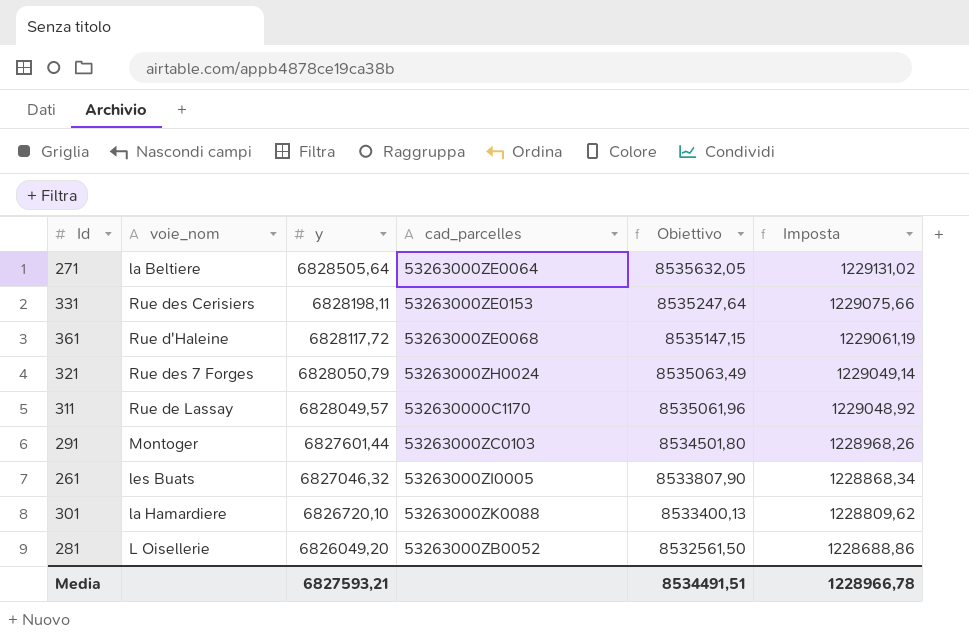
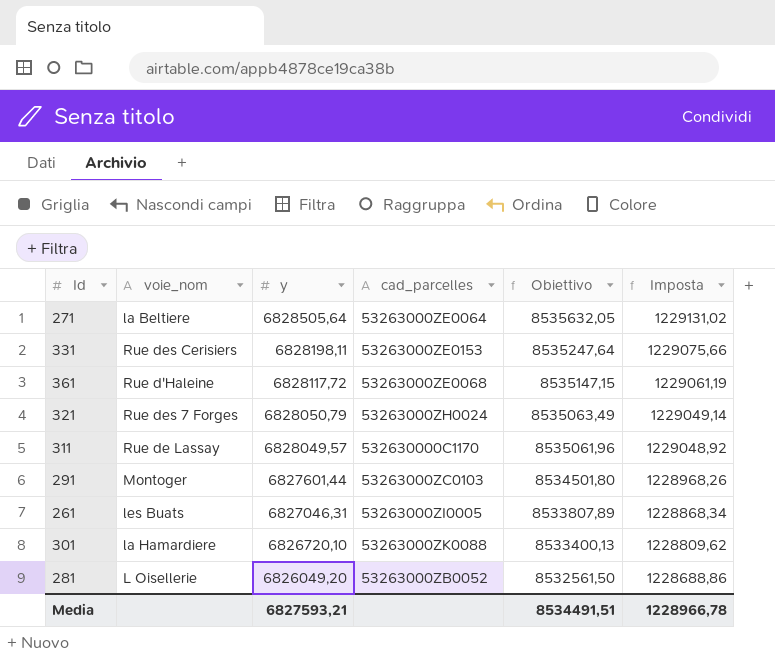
261 | y: 6827046,32 -> 6827046,31
261 | Obiettivo: 8533807,90 -> 8533807,89

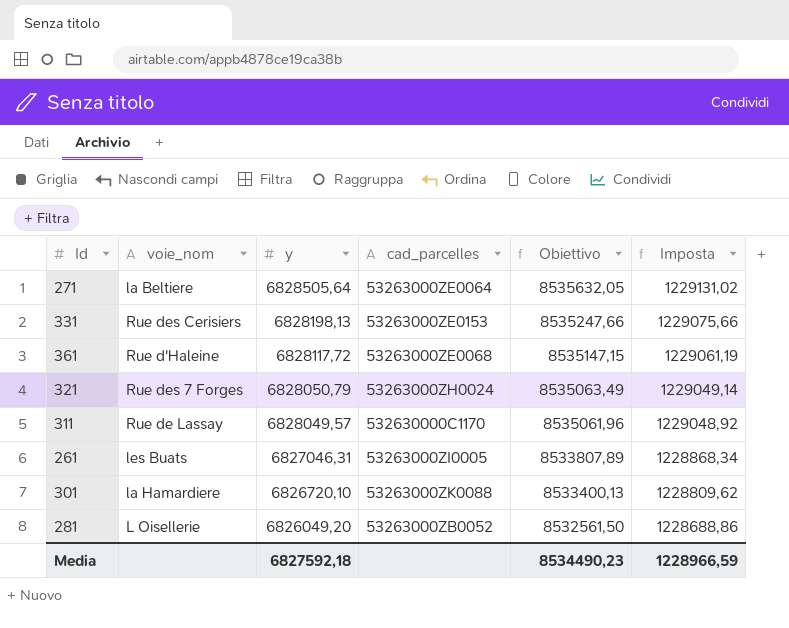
row 291: Montoger | 6827601,44 | 53263000ZC0103 | 8534501,80 | 1228968,26 -> none
331 | y: 6828198,11 -> 6828198,13
331 | Obiettivo: 8535247,64 -> 8535247,66
Media | y: 6827593,21 -> 6827592,18
Media | Obiettivo: 8534491,51 -> 8534490,23
Media | Imposta: 1228966,78 -> 1228966,59

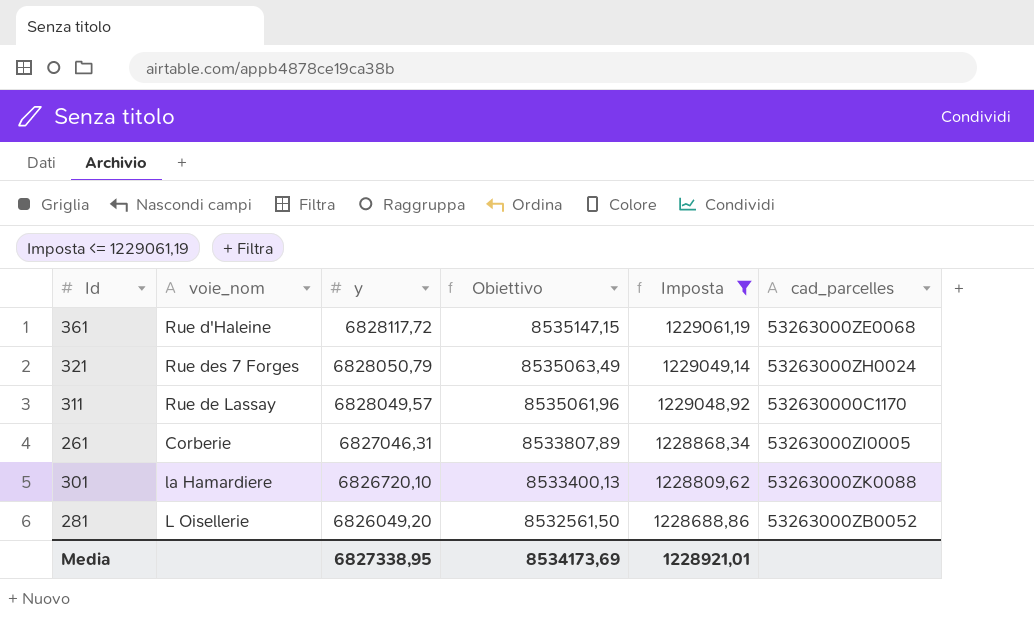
filter: none -> Imposta <= 1229061,19
column cad_parcelles | position: 4 -> 6
261 | voie_nom: les Buats -> Corberie
Media | y: 6827592,18 -> 6827338,95
Media | Obiettivo: 8534490,23 -> 8534173,69
Media | Imposta: 1228966,59 -> 1228921,01

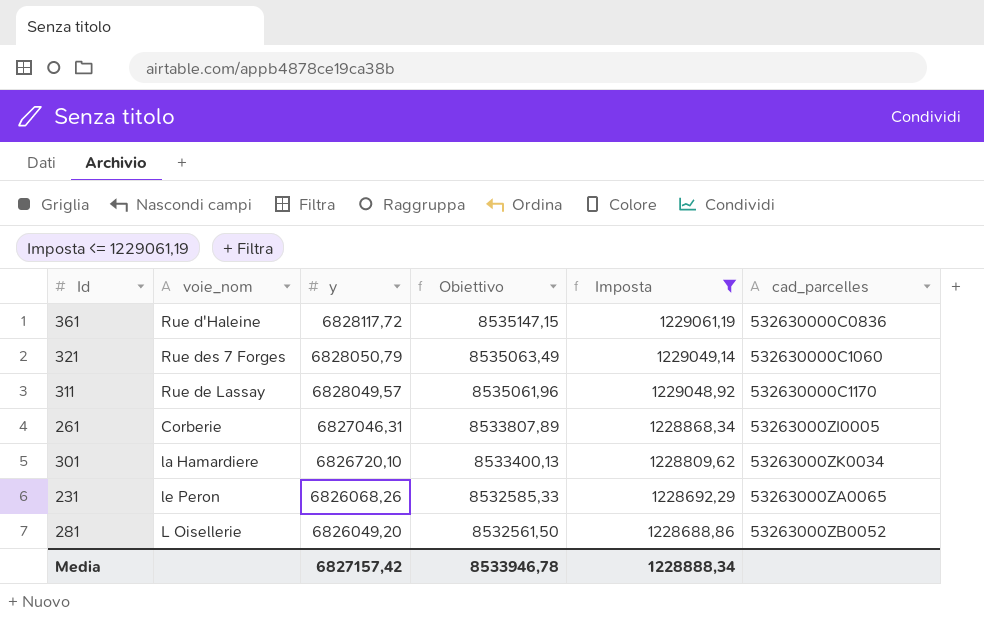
361 | cad_parcelles: 53263000ZE0068 -> 532630000C0836
321 | cad_parcelles: 53263000ZH0024 -> 532630000C1060
301 | cad_parcelles: 53263000ZK0088 -> 53263000ZK0034
row 231: none -> le Peron | 6826068,26 | 8532585,33 | 1228692,29 | 53263000ZA0065
Media | y: 6827338,95 -> 6827157,42
Media | Obiettivo: 8534173,69 -> 8533946,78
Media | Imposta: 1228921,01 -> 1228888,34

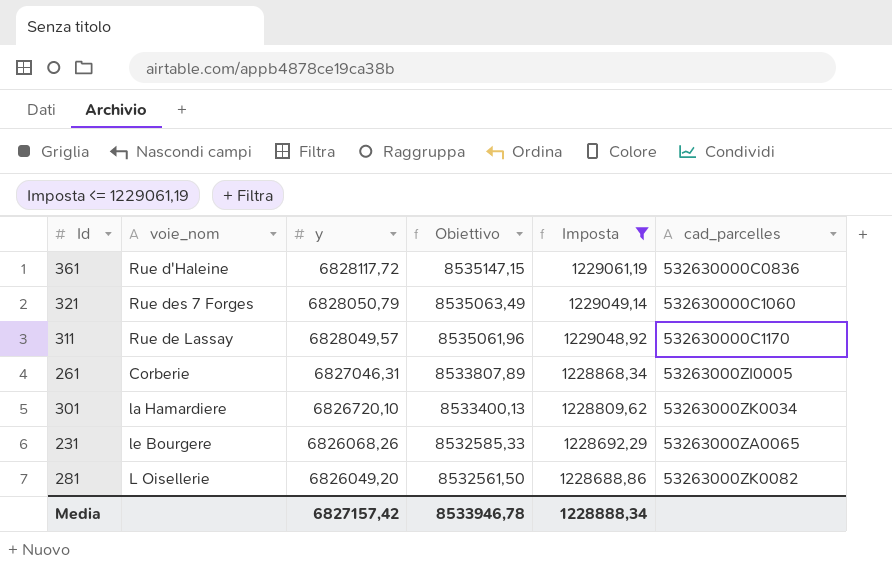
231 | voie_nom: le Peron -> le Bourgere
281 | cad_parcelles: 53263000ZB0052 -> 53263000ZK0082

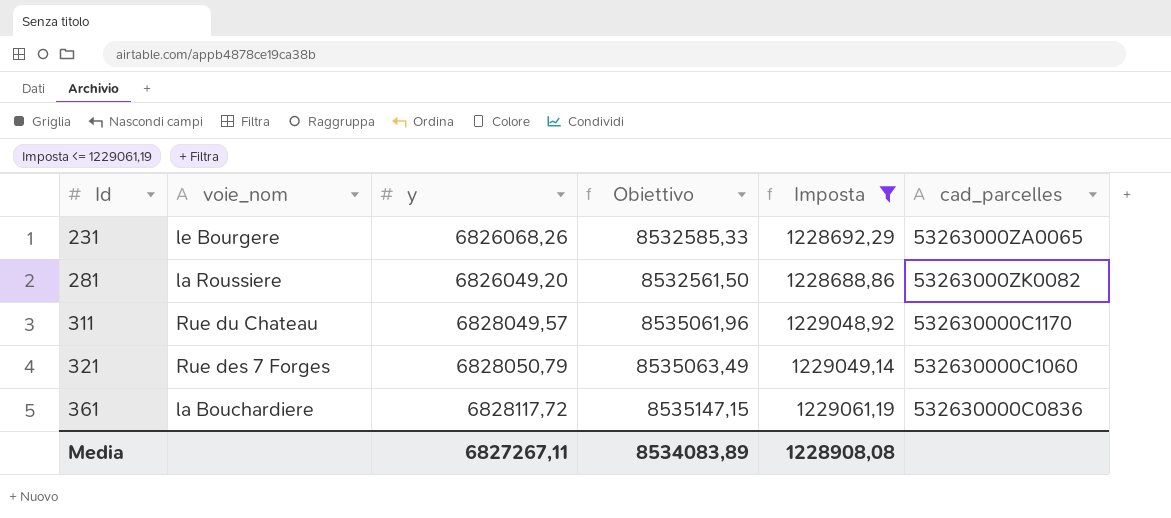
row order: y descending -> Id ascending
row 261: Corberie | 6827046,31 | 8533807,89 | 1228868,34 | 53263000ZI0005 -> none
row 301: la Hamardiere | 6826720,10 | 8533400,13 | 1228809,62 | 53263000ZK0034 -> none
281 | voie_nom: L Oisellerie -> la Roussiere
311 | voie_nom: Rue de Lassay -> Rue du Chateau
361 | voie_nom: Rue d'Haleine -> la Bouchardiere
Media | y: 6827157,42 -> 6827267,11
Media | Obiettivo: 8533946,78 -> 8534083,89
Media | Imposta: 1228888,34 -> 1228908,08

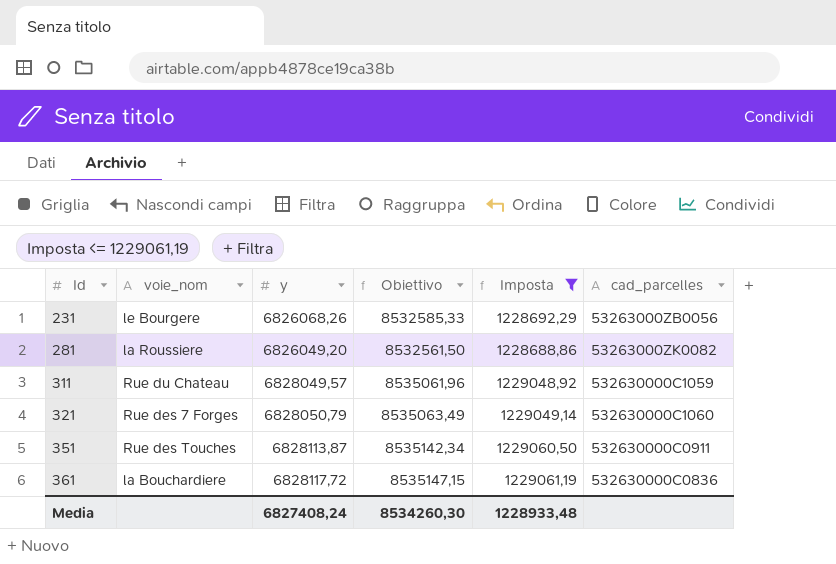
231 | cad_parcelles: 53263000ZA0065 -> 53263000ZB0056
311 | cad_parcelles: 532630000C1170 -> 532630000C1059
row 351: none -> Rue des Touches | 6828113,87 | 8535142,34 | 1229060,50 | 532630000C0911
Media | y: 6827267,11 -> 6827408,24
Media | Obiettivo: 8534083,89 -> 8534260,30
Media | Imposta: 1228908,08 -> 1228933,48

